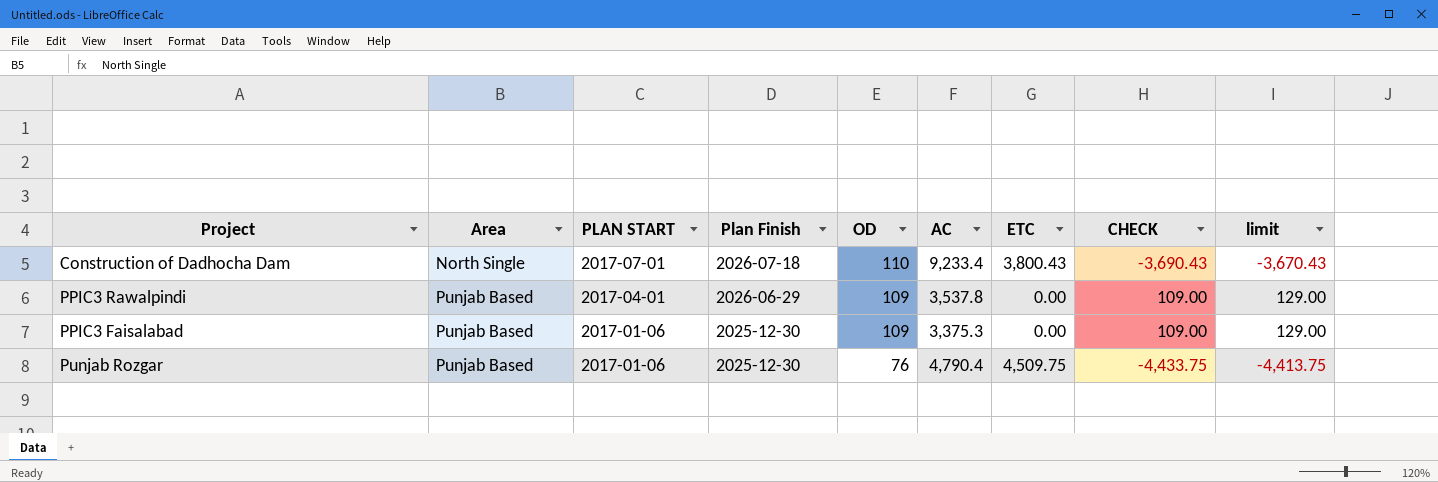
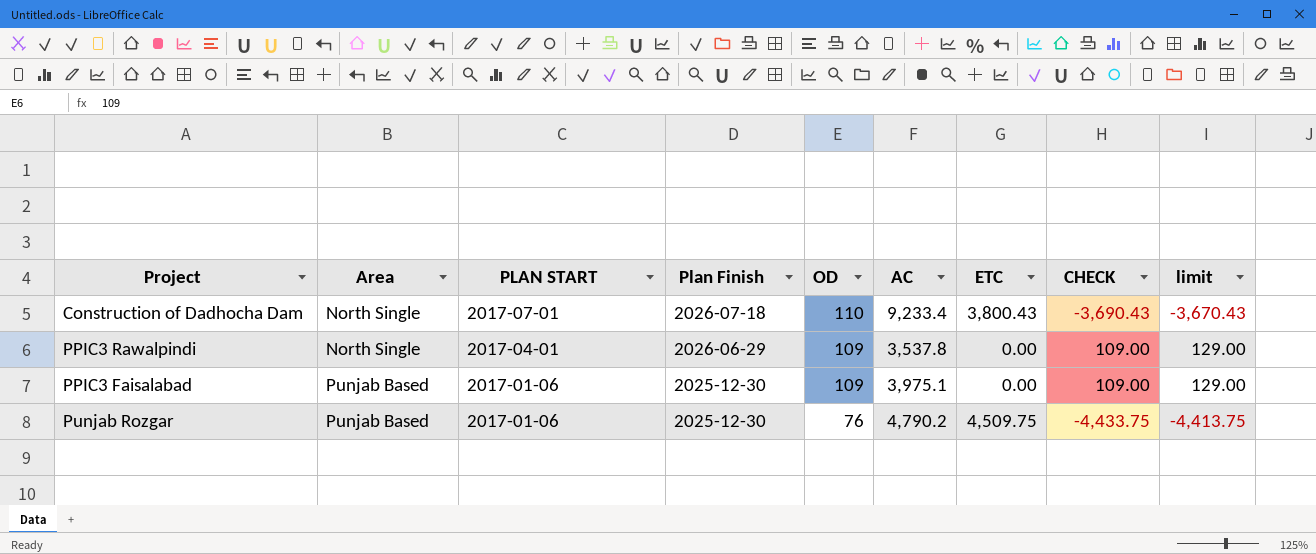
PPIC3 Rawalpindi | Area: Punjab Based -> North Single
PPIC3 Faisalabad | AC: 3,375.3 -> 3,975.1
Punjab Rozgar | AC: 4,790.4 -> 4,790.2

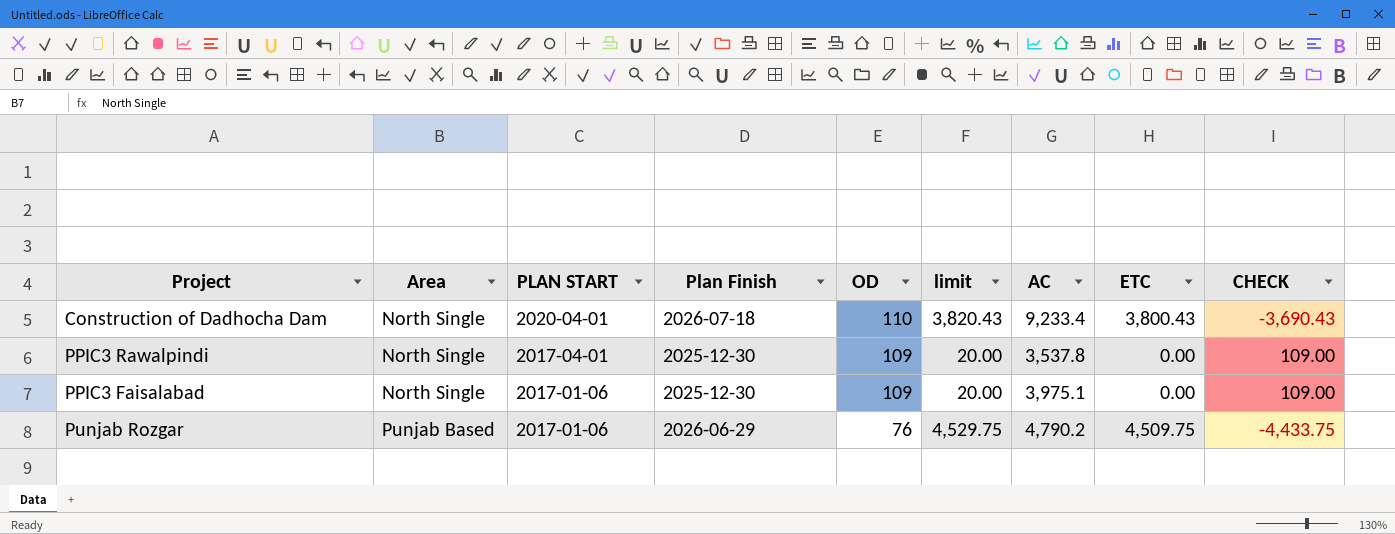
column limit | formula: [CHECK] + 20 -> [ETC] + 20
column limit | position: 9 -> 6
Construction of Dadhocha Dam | PLAN START: 2017-07-01 -> 2020-04-01
PPIC3 Rawalpindi | Plan Finish: 2026-06-29 -> 2025-12-30
PPIC3 Faisalabad | Area: Punjab Based -> North Single
Punjab Rozgar | Plan Finish: 2025-12-30 -> 2026-06-29

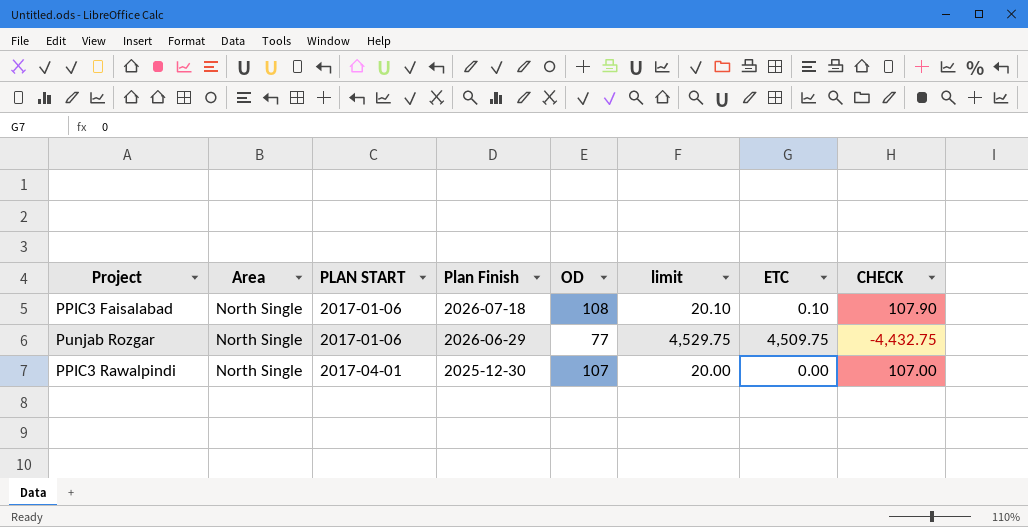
row order: Area ascending -> PLAN START ascending
column AC | position: 7 -> none
row Construction of Dadhocha Dam: North Single | 2020-04-01 | 2026-07-18 | 110 | 3,820.43 | 9,233.4 | 3,800.43 | -3,690.43 -> none
PPIC3 Faisalabad | Plan Finish: 2025-12-30 -> 2026-07-18
PPIC3 Faisalabad | OD: 109 -> 108
PPIC3 Faisalabad | limit: 20.00 -> 20.10
PPIC3 Faisalabad | ETC: 0.00 -> 0.10
PPIC3 Faisalabad | CHECK: 109.00 -> 107.90
Punjab Rozgar | Area: Punjab Based -> North Single
Punjab Rozgar | OD: 76 -> 77
Punjab Rozgar | CHECK: -4,433.75 -> -4,432.75
PPIC3 Rawalpindi | OD: 109 -> 107
PPIC3 Rawalpindi | CHECK: 109.00 -> 107.00

